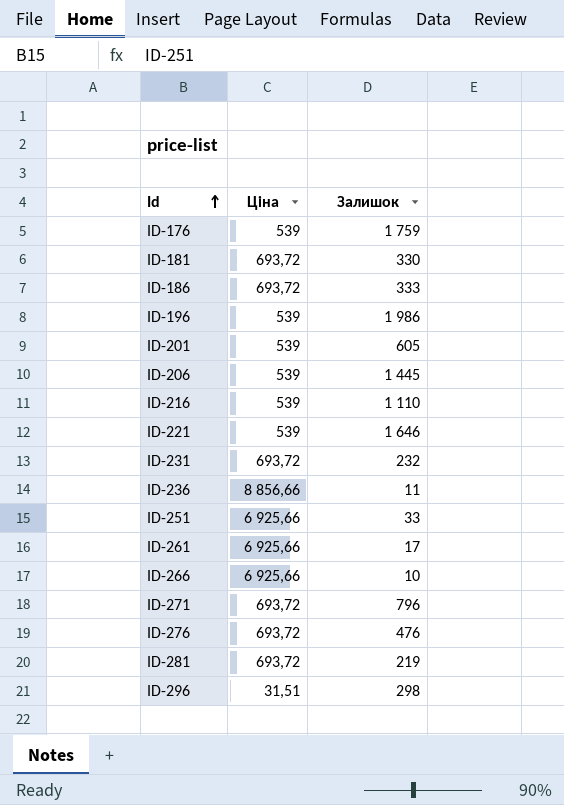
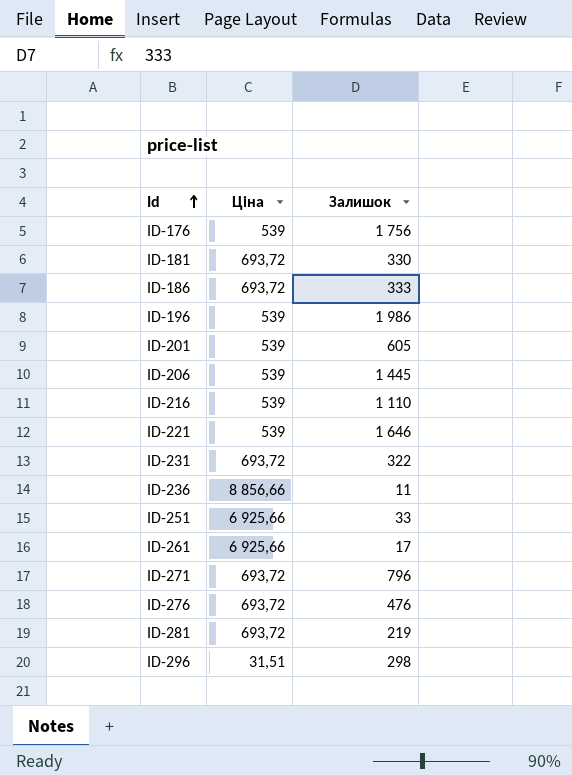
row ID-266: 6 925,66 | 10 -> none
ID-176 | Залишок: 1 759 -> 1 756
ID-231 | Залишок: 232 -> 322

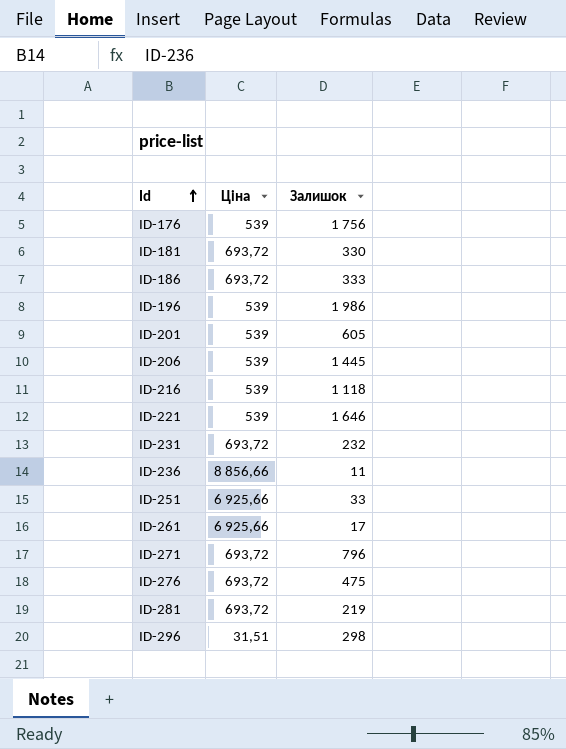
ID-216 | Залишок: 1 110 -> 1 118
ID-231 | Залишок: 322 -> 232
ID-276 | Залишок: 476 -> 475

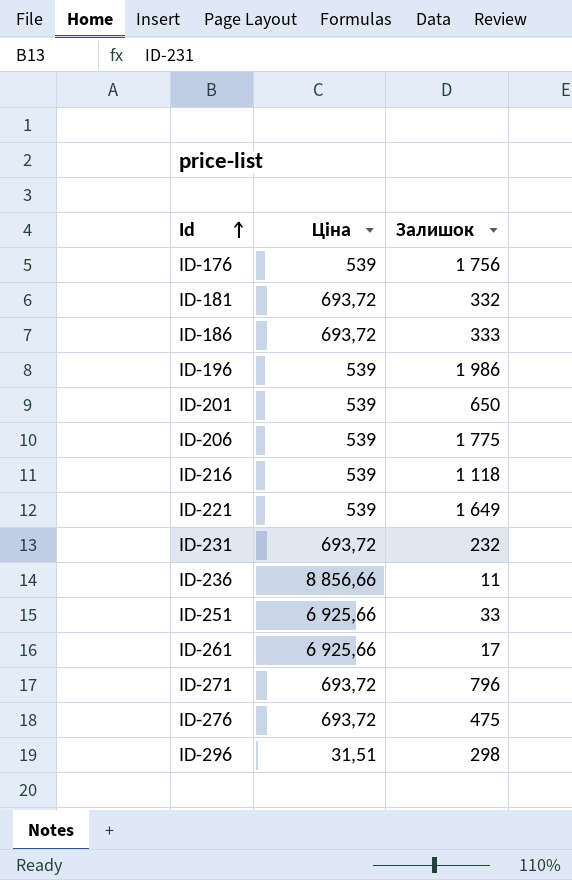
row ID-281: 693,72 | 219 -> none
ID-181 | Залишок: 330 -> 332
ID-201 | Залишок: 605 -> 650
ID-206 | Залишок: 1 445 -> 1 775
ID-221 | Залишок: 1 646 -> 1 649

